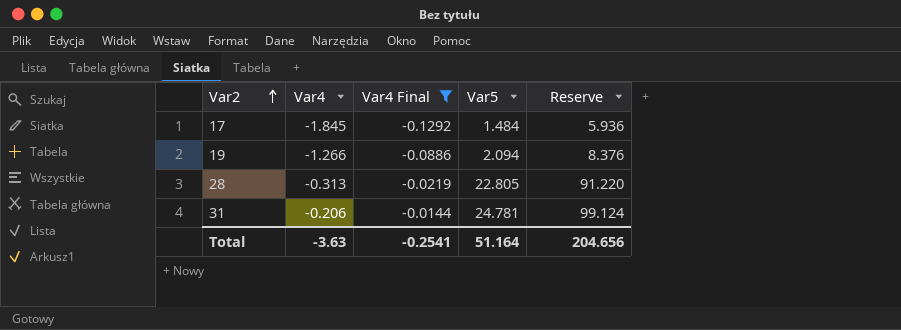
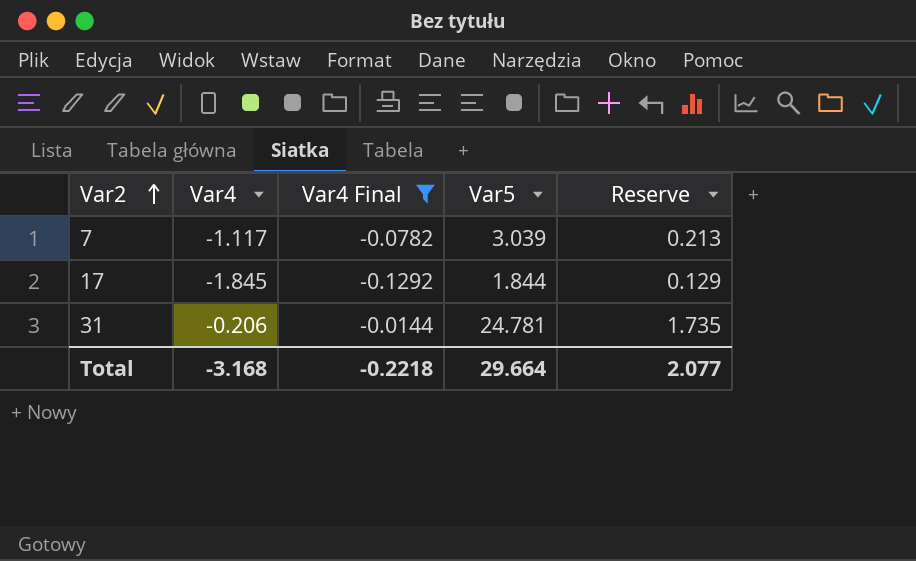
column Reserve | formula: [Var5] * 4 -> [Var5] * 0.07
row 19: -1.266 | -0.0886 | 2.094 | 8.376 -> none
row 28: -0.313 | -0.0219 | 22.805 | 91.220 -> none
row 7: none -> -1.117 | -0.0782 | 3.039 | 0.213
17 | Var5: 1.484 -> 1.844
Total | Var4: -3.63 -> -3.168
Total | Var4 Final: -0.2541 -> -0.2218
Total | Var5: 51.164 -> 29.664
Total | Reserve: 204.656 -> 2.077

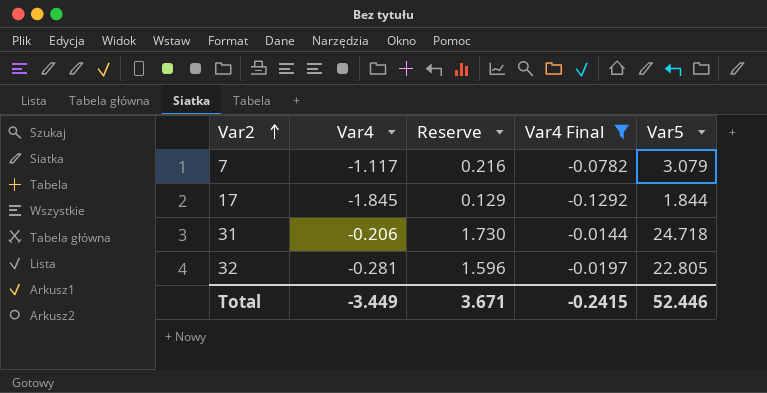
column Reserve | position: 5 -> 3
7 | Reserve: 0.213 -> 0.216
7 | Var5: 3.039 -> 3.079
31 | Reserve: 1.735 -> 1.730
31 | Var5: 24.781 -> 24.718
row 32: none -> -0.281 | 1.596 | -0.0197 | 22.805
Total | Var4: -3.168 -> -3.449
Total | Reserve: 2.077 -> 3.671
Total | Var4 Final: -0.2218 -> -0.2415
Total | Var5: 29.664 -> 52.446

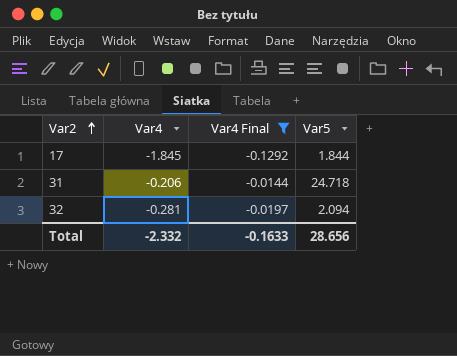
column Reserve | formula: [Var5] * 0.07 -> none
row 7: -1.117 | 0.216 | -0.0782 | 3.079 -> none
32 | Var5: 22.805 -> 2.094
Total | Var4: -3.449 -> -2.332
Total | Var4 Final: -0.2415 -> -0.1633
Total | Var5: 52.446 -> 28.656

